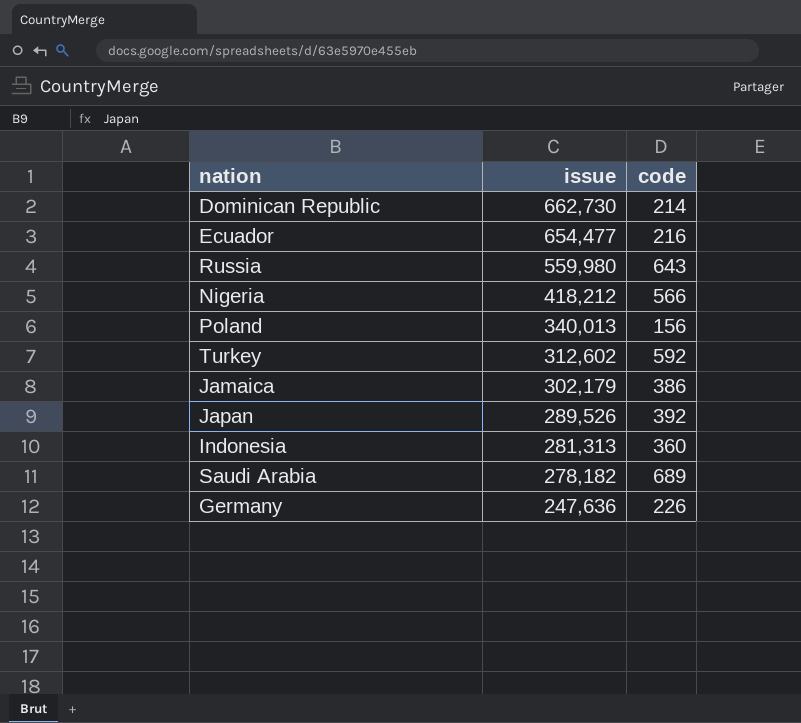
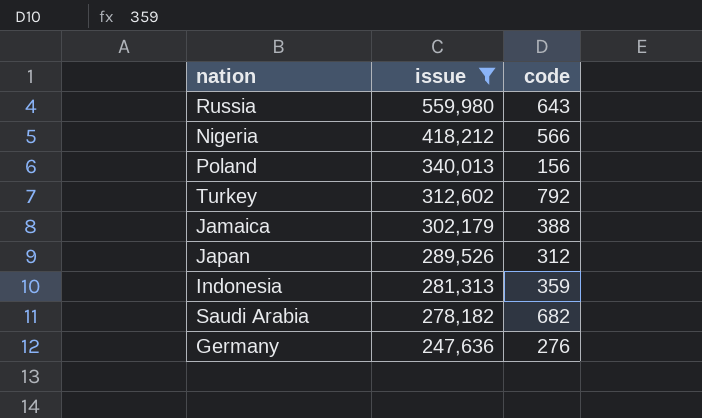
filter: none -> issue <= 559,980
Turkey | code: 592 -> 792
Jamaica | code: 386 -> 388
Japan | code: 392 -> 312
Indonesia | code: 360 -> 359
Saudi Arabia | code: 689 -> 682
Germany | code: 226 -> 276

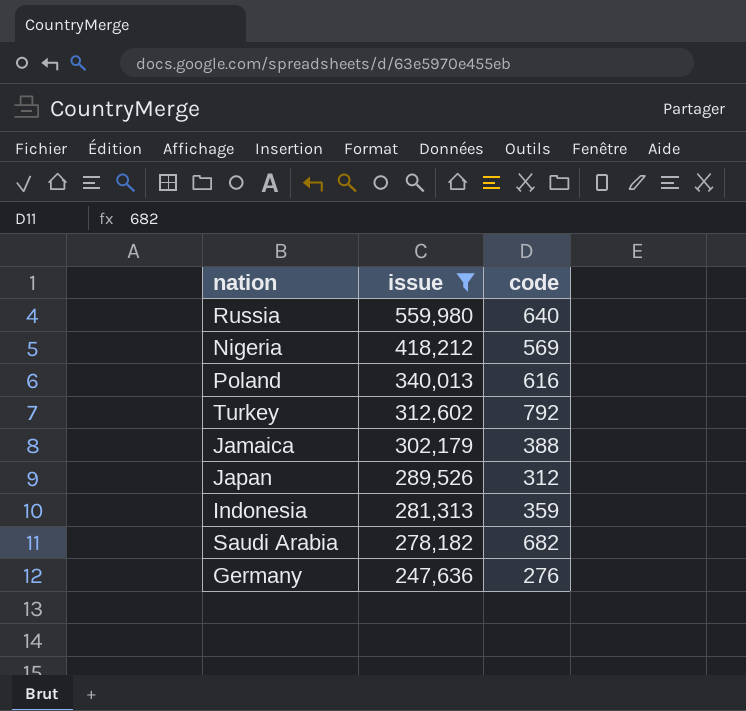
Russia | code: 643 -> 640
Nigeria | code: 566 -> 569
Poland | code: 156 -> 616

